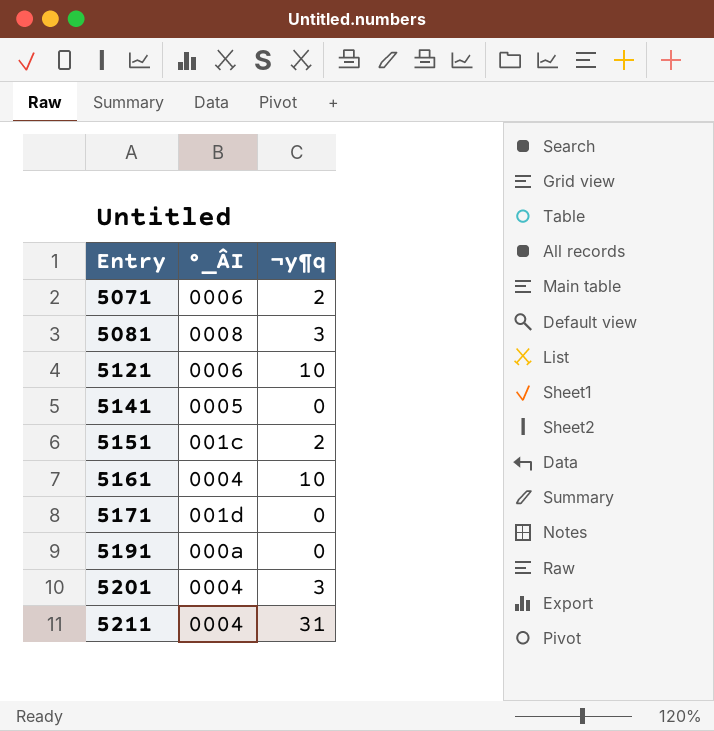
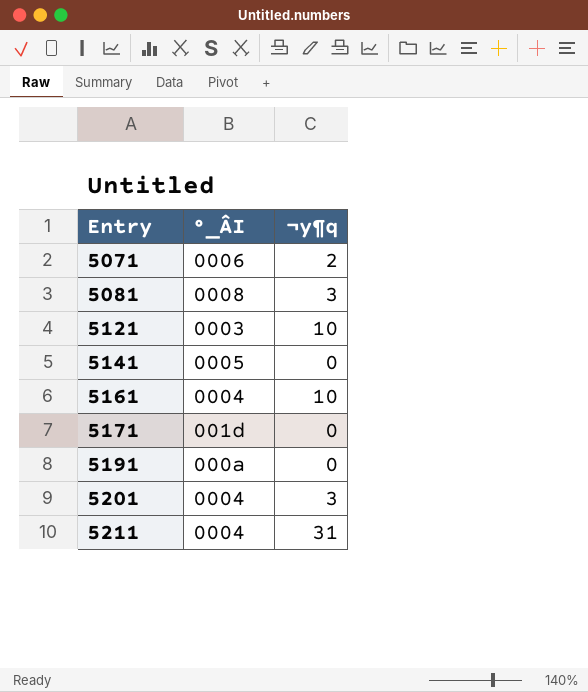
row 5151: 001c | 2 -> none
5121 | °_ÂI: 0006 -> 0003

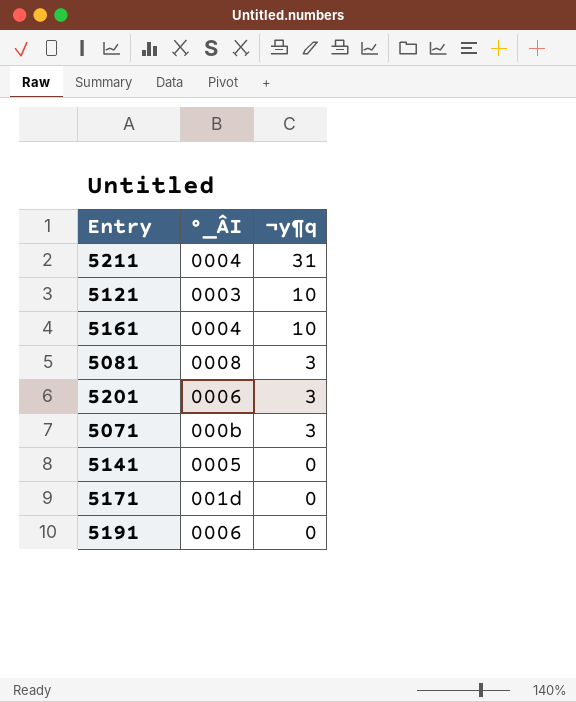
row order: Entry ascending -> ¬y¶q descending
5201 | °_ÂI: 0004 -> 0006
5071 | °_ÂI: 0006 -> 000b
5071 | ¬y¶q: 2 -> 3
5191 | °_ÂI: 000a -> 0006

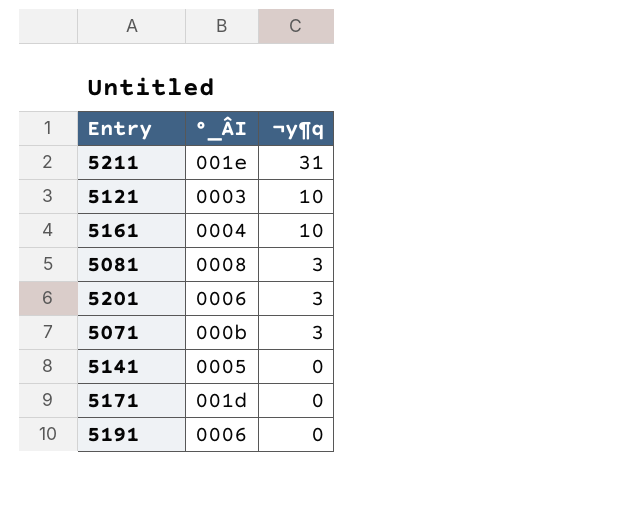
5211 | °_ÂI: 0004 -> 001e

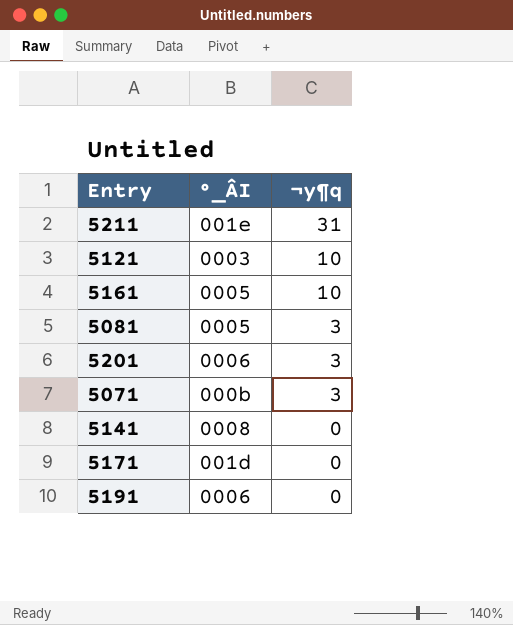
5161 | °_ÂI: 0004 -> 0005
5081 | °_ÂI: 0008 -> 0005
5141 | °_ÂI: 0005 -> 0008

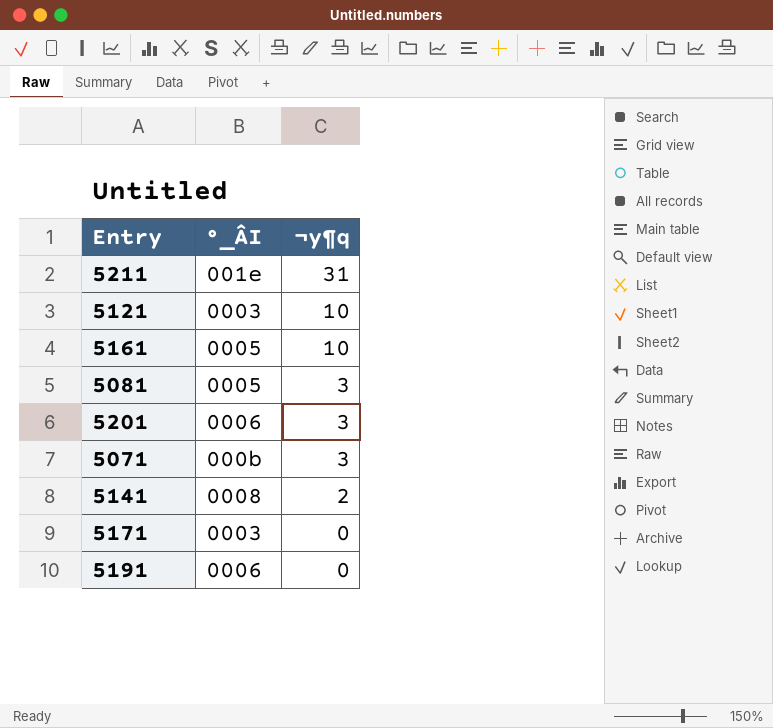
5141 | ¬y¶q: 0 -> 2
5171 | °_ÂI: 001d -> 0003

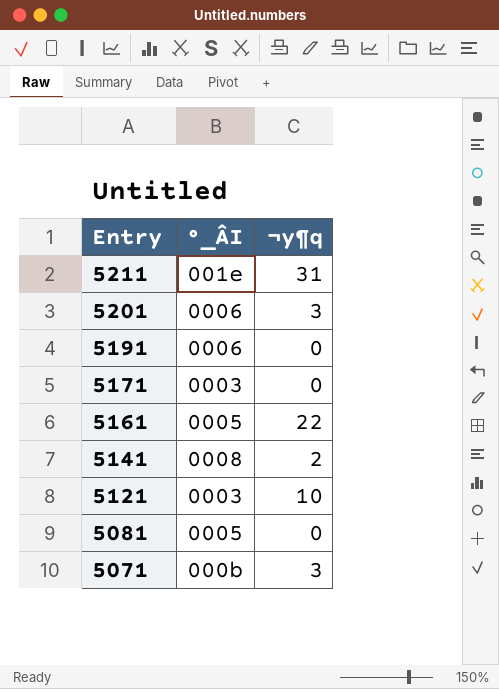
row order: ¬y¶q descending -> Entry descending
5161 | ¬y¶q: 10 -> 22
5081 | ¬y¶q: 3 -> 0

